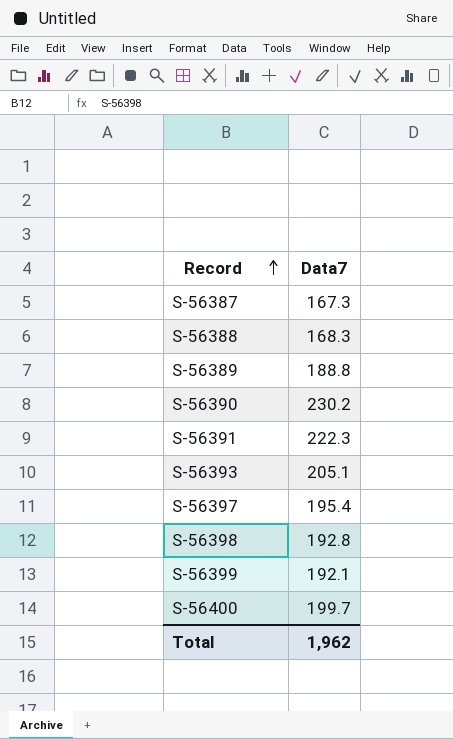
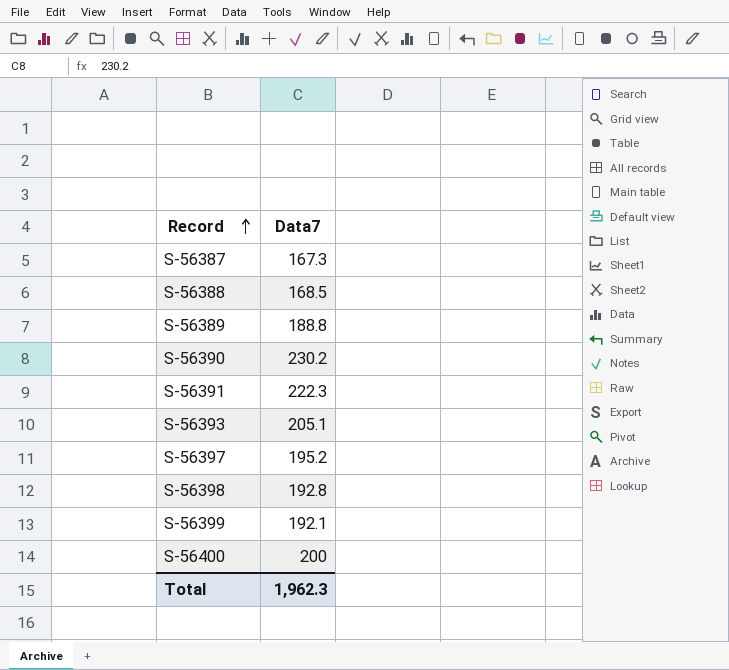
S-56388 | Data7: 168.3 -> 168.5
S-56397 | Data7: 195.4 -> 195.2
S-56400 | Data7: 199.7 -> 200
Total | Data7: 1,962 -> 1,962.3

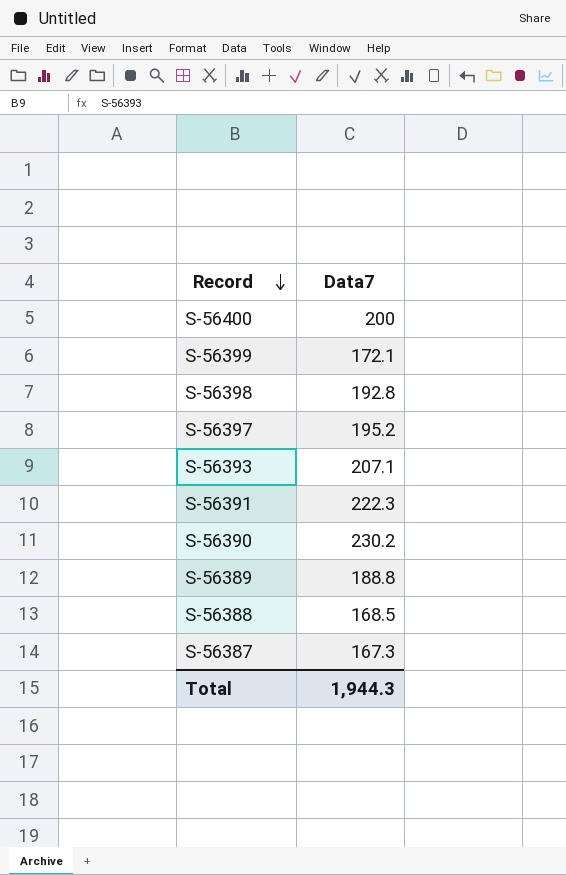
row order: Record ascending -> Record descending
S-56399 | Data7: 192.1 -> 172.1
S-56393 | Data7: 205.1 -> 207.1
Total | Data7: 1,962.3 -> 1,944.3

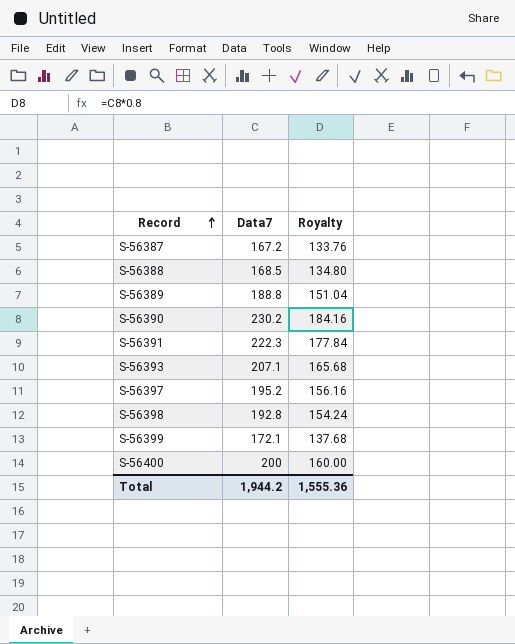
row order: Record descending -> Record ascending
column Royalty | formula: none -> [Data7] * 0.8
S-56387 | Data7: 167.3 -> 167.2
Total | Data7: 1,944.3 -> 1,944.2

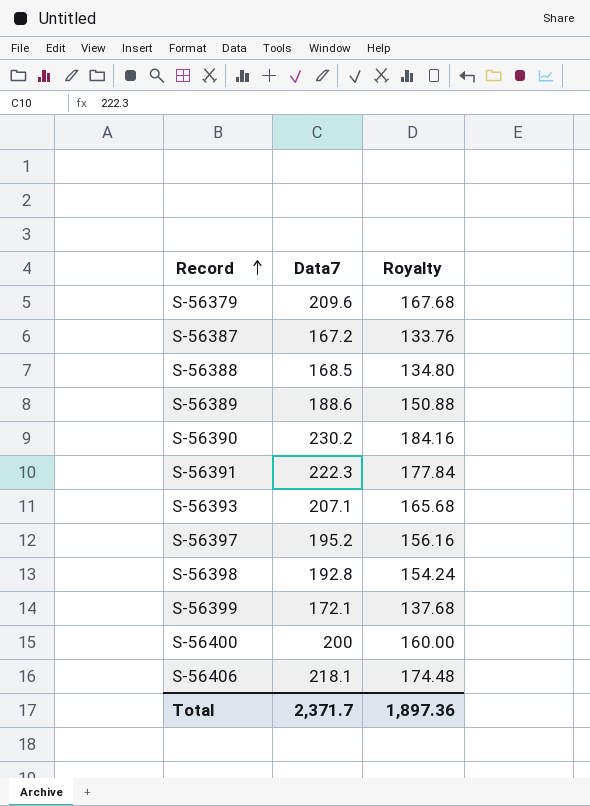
row S-56379: none -> 209.6 | 167.68
S-56389 | Data7: 188.8 -> 188.6
S-56389 | Royalty: 151.04 -> 150.88
row S-56406: none -> 218.1 | 174.48
Total | Data7: 1,944.2 -> 2,371.7
Total | Royalty: 1,555.36 -> 1,897.36

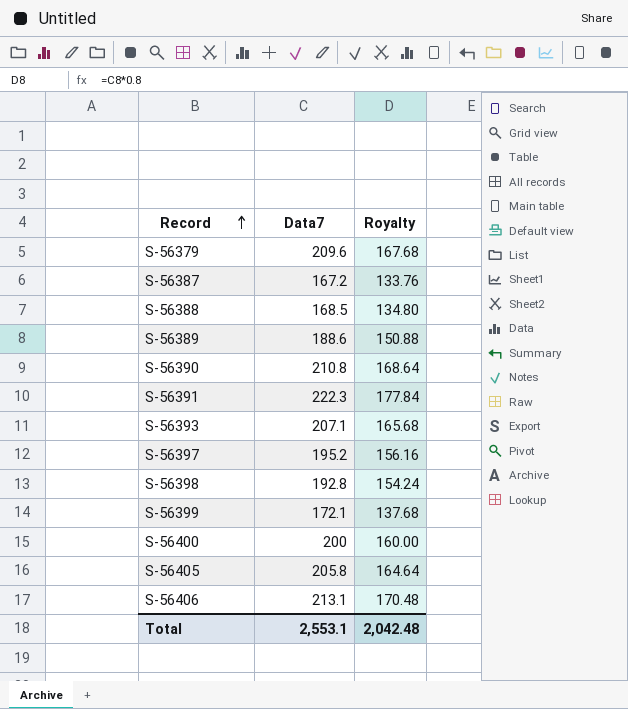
S-56390 | Data7: 230.2 -> 210.8
S-56390 | Royalty: 184.16 -> 168.64
row S-56405: none -> 205.8 | 164.64
S-56406 | Data7: 218.1 -> 213.1
S-56406 | Royalty: 174.48 -> 170.48
Total | Data7: 2,371.7 -> 2,553.1
Total | Royalty: 1,897.36 -> 2,042.48

